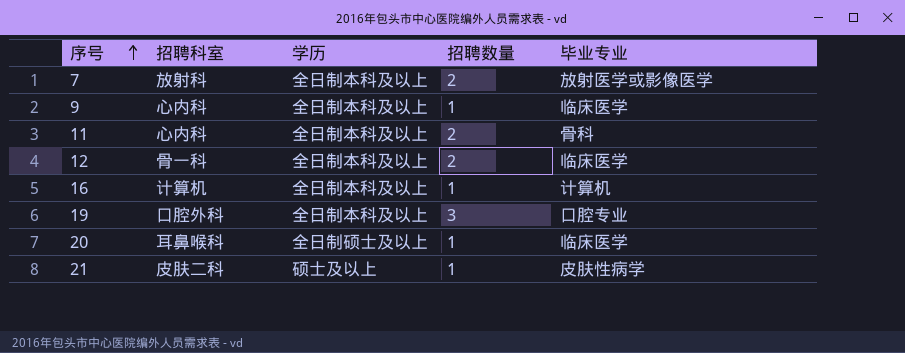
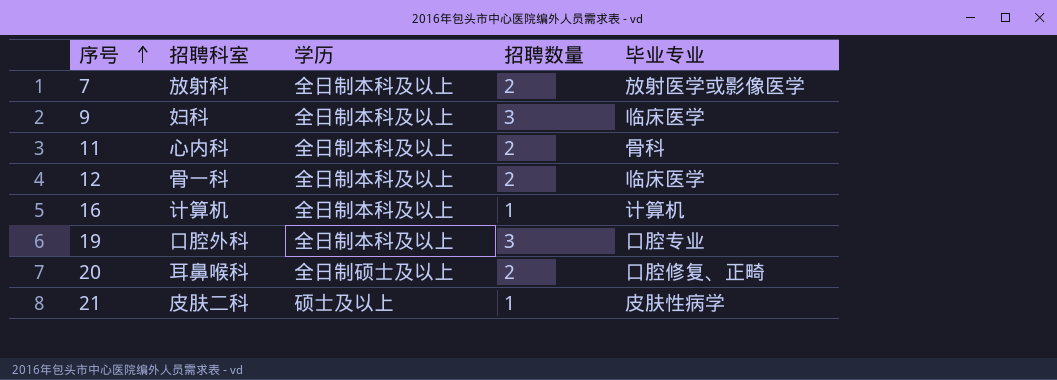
9 | 招聘科室: 心内科 -> 妇科
9 | 招聘数量: 1 -> 3
20 | 招聘数量: 1 -> 2
20 | 毕业专业: 临床医学 -> 口腔修复、正畸

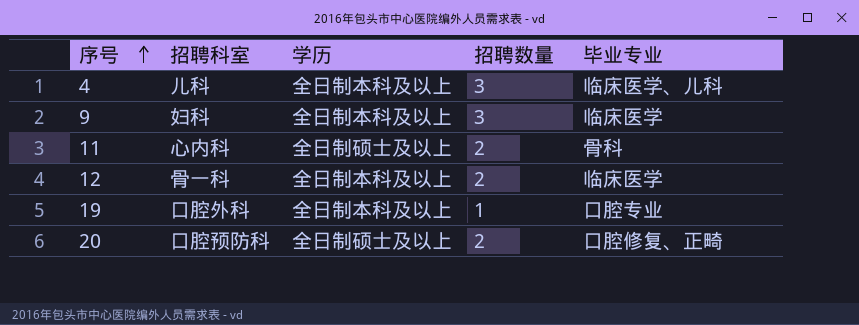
row 7: 放射科 | 全日制本科及以上 | 2 | 放射医学或影像医学 -> none
row 16: 计算机 | 全日制本科及以上 | 1 | 计算机 -> none
row 21: 皮肤二科 | 硕士及以上 | 1 | 皮肤性病学 -> none
row 4: none -> 儿科 | 全日制本科及以上 | 3 | 临床医学、儿科
11 | 学历: 全日制本科及以上 -> 全日制硕士及以上
19 | 招聘数量: 3 -> 1
20 | 招聘科室: 耳鼻喉科 -> 口腔预防科

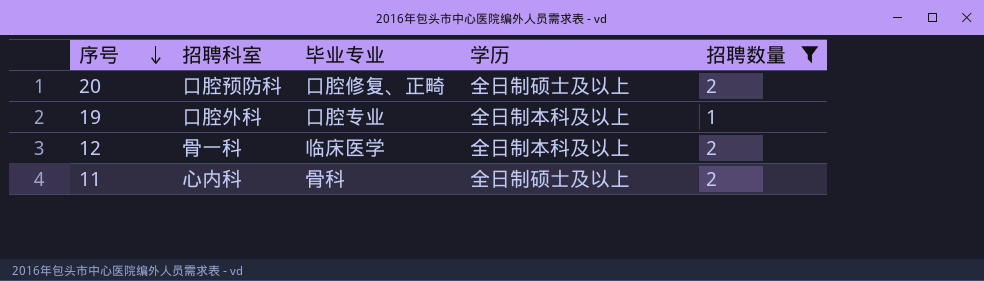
filter: none -> 招聘数量 != 3
row order: 序号 ascending -> 序号 descending
column 毕业专业 | position: 5 -> 3

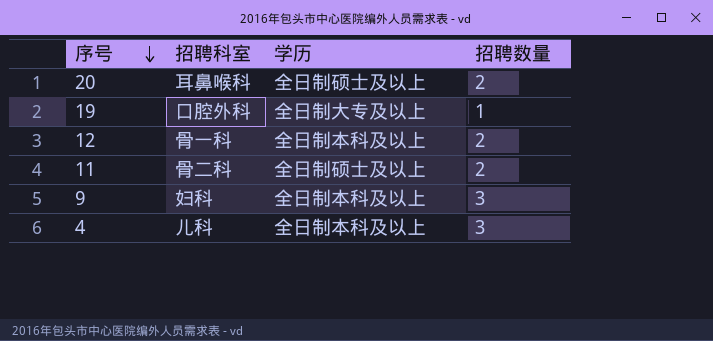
filter: 招聘数量 != 3 -> none
column 毕业专业 | position: 3 -> none
20 | 招聘科室: 口腔预防科 -> 耳鼻喉科
19 | 学历: 全日制本科及以上 -> 全日制大专及以上
11 | 招聘科室: 心内科 -> 骨二科

